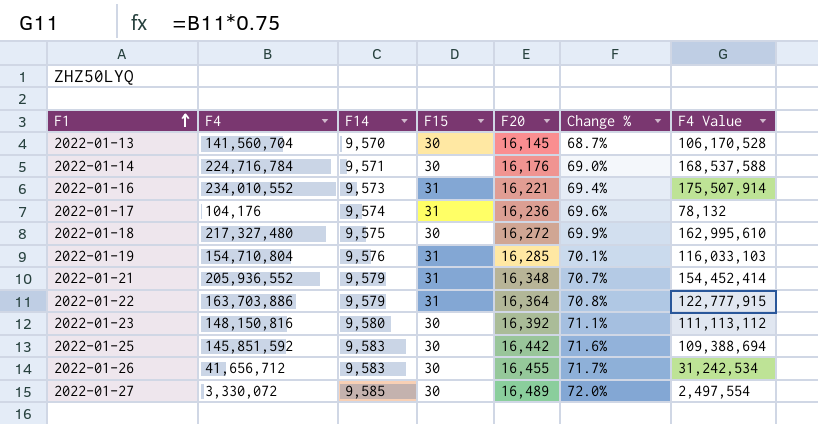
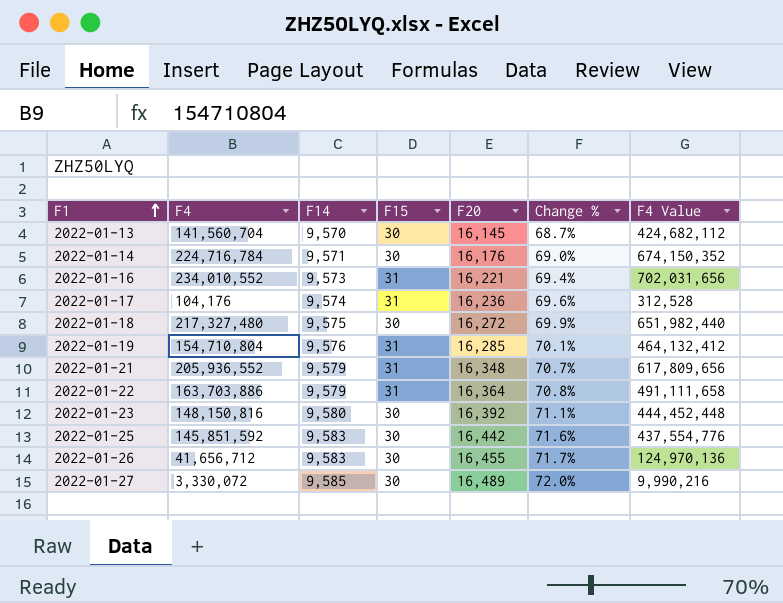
column F4 Value | formula: [F4] * 0.75 -> [F4] * 3

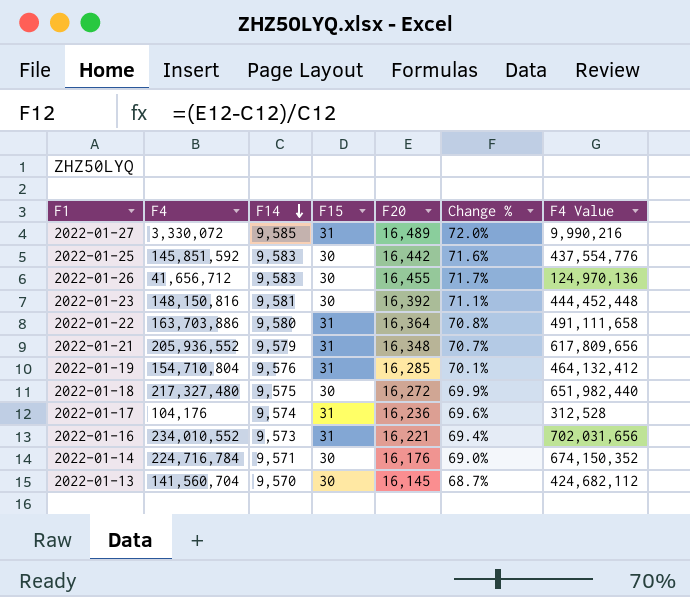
row order: F1 ascending -> F14 descending
2022-01-27 | F15: 30 -> 31
2022-01-23 | F14: 9,580 -> 9,581
2022-01-22 | F14: 9,579 -> 9,580

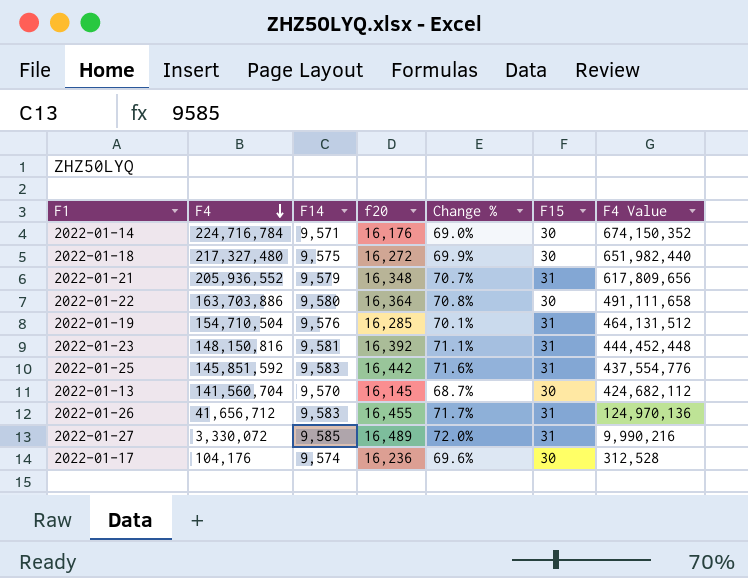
row order: F14 descending -> F4 descending
column name: F20 -> f20
column F15 | position: 4 -> 6
row 2022-01-16: 234,010,552 | 9,573 | 31 | 16,221 | 69.4% | 702,031,656 -> none
2022-01-22 | F15: 31 -> 30
2022-01-19 | F4: 154,710,804 -> 154,710,504
2022-01-19 | F4 Value: 464,132,412 -> 464,131,512
2022-01-23 | F15: 30 -> 31
2022-01-25 | F15: 30 -> 31
2022-01-26 | F15: 30 -> 31
2022-01-17 | F15: 31 -> 30

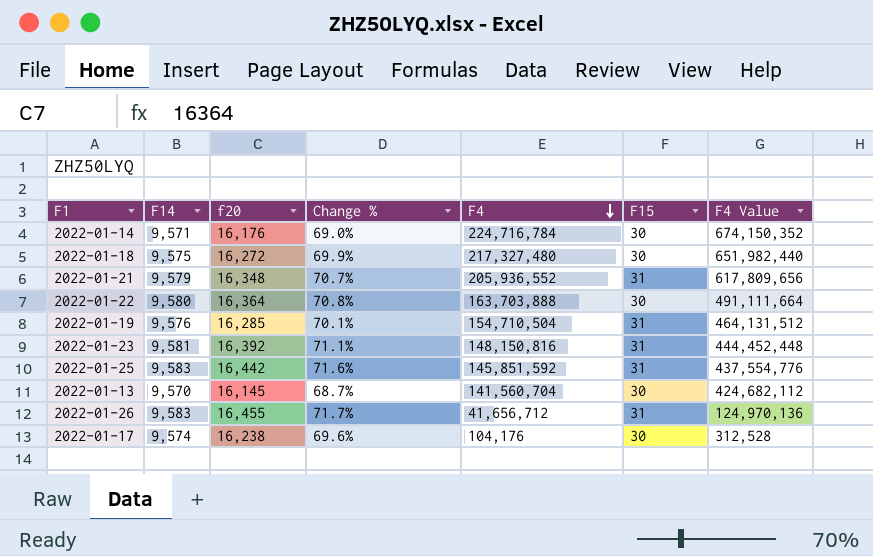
column F4 | position: 2 -> 5
row 2022-01-27: 3,330,072 | 9,585 | 16,489 | 72.0% | 31 | 9,990,216 -> none
2022-01-22 | F4: 163,703,886 -> 163,703,888
2022-01-22 | F4 Value: 491,111,658 -> 491,111,664
2022-01-17 | f20: 16,236 -> 16,238

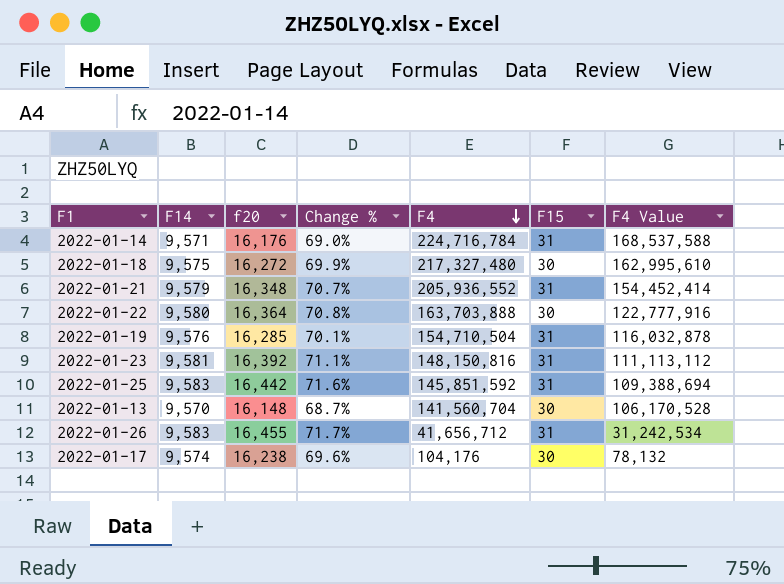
column F4 Value | formula: [F4] * 3 -> [F4] * 0.75
2022-01-14 | F15: 30 -> 31
2022-01-13 | f20: 16,145 -> 16,148

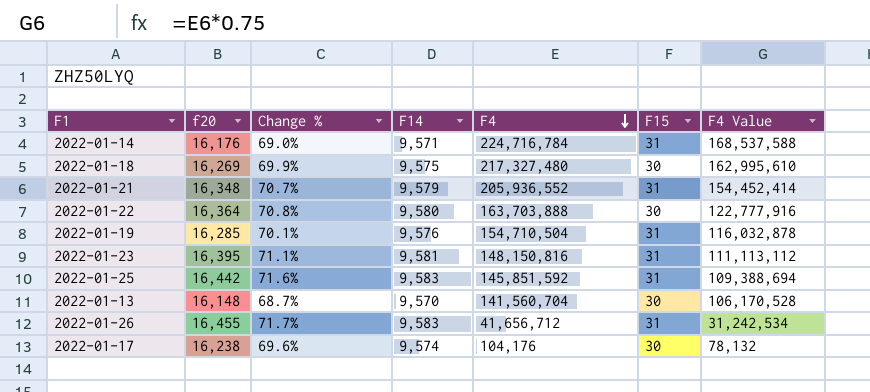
column F14 | position: 2 -> 4
2022-01-18 | f20: 16,272 -> 16,269
2022-01-23 | f20: 16,392 -> 16,395

